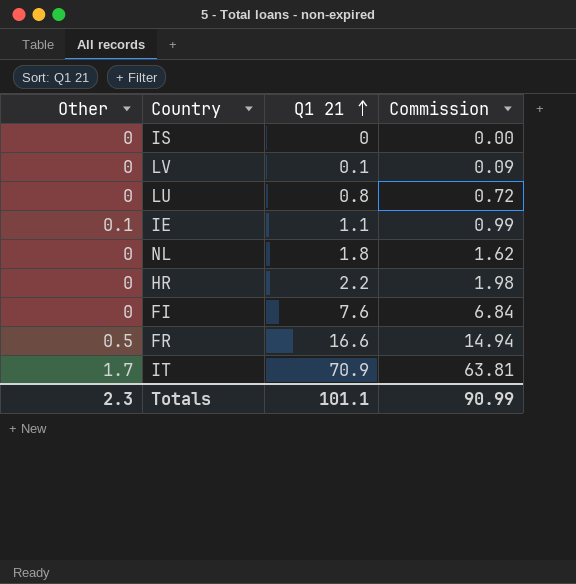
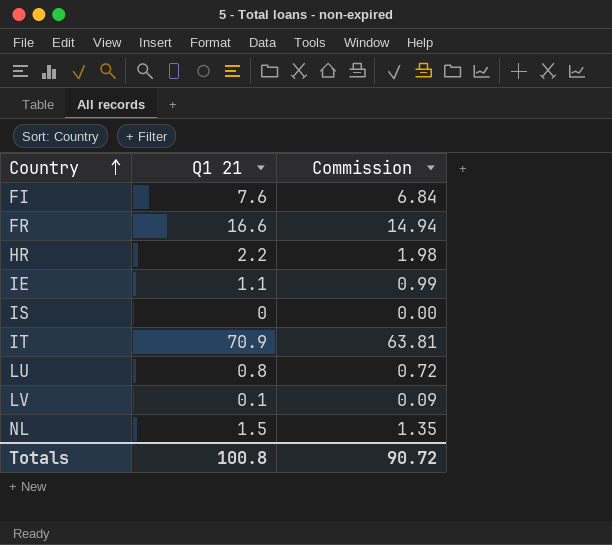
row order: Q1 21 ascending -> Country ascending
column Other | position: 1 -> none
NL | Q1 21: 1.8 -> 1.5
NL | Commission: 1.62 -> 1.35
Totals | Q1 21: 101.1 -> 100.8
Totals | Commission: 90.99 -> 90.72

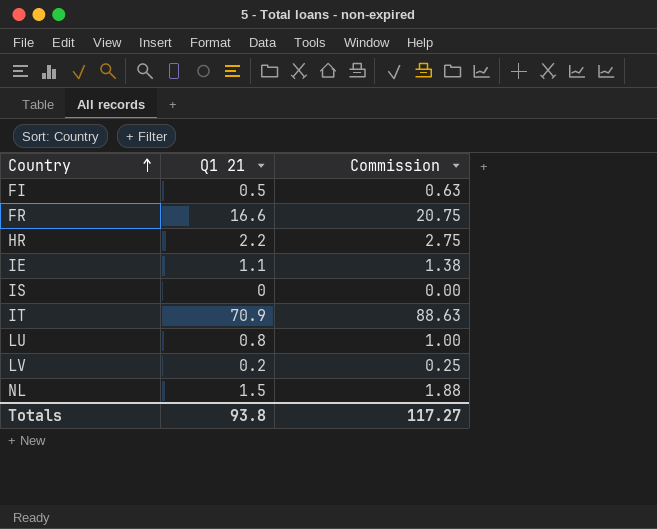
column Commission | formula: [Q1 21] * 0.9 -> [Q1 21] * 1.25
FI | Q1 21: 7.6 -> 0.5
LV | Q1 21: 0.1 -> 0.2
Totals | Q1 21: 100.8 -> 93.8
Totals | Commission: 90.72 -> 117.27

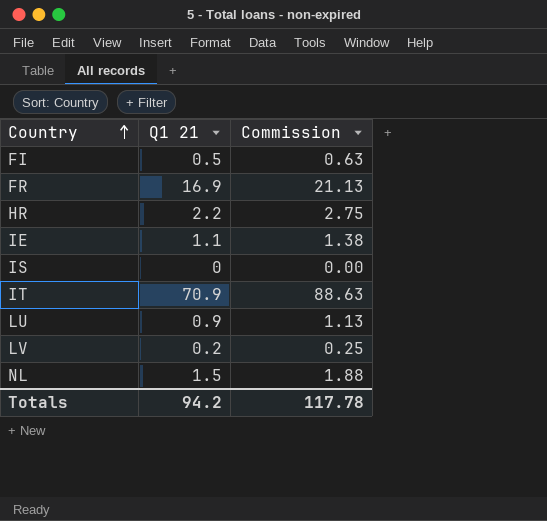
FR | Q1 21: 16.6 -> 16.9
FR | Commission: 20.75 -> 21.13
LU | Q1 21: 0.8 -> 0.9
LU | Commission: 1.00 -> 1.13
Totals | Q1 21: 93.8 -> 94.2
Totals | Commission: 117.27 -> 117.78

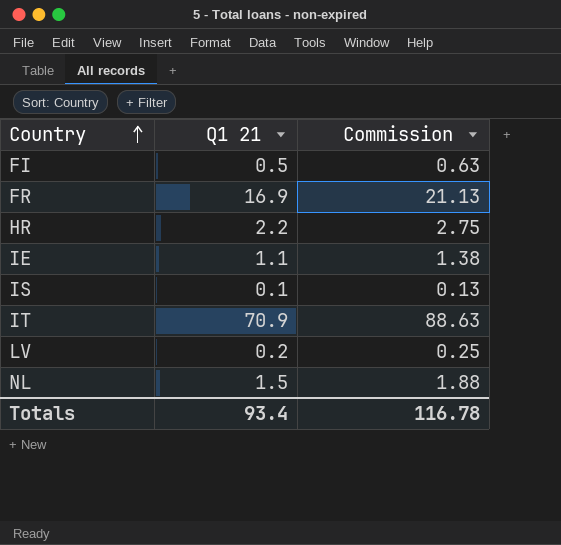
row LU: 0.9 | 1.13 -> none
IS | Q1 21: 0 -> 0.1
IS | Commission: 0.00 -> 0.13
Totals | Q1 21: 94.2 -> 93.4
Totals | Commission: 117.78 -> 116.78

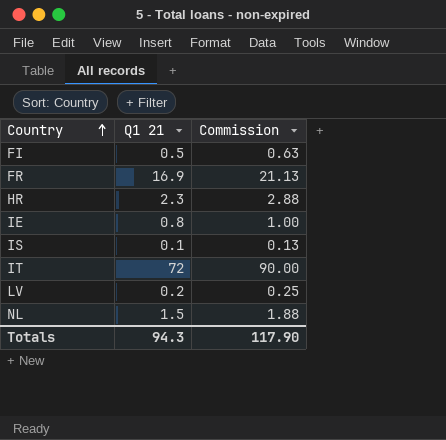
HR | Q1 21: 2.2 -> 2.3
HR | Commission: 2.75 -> 2.88
IE | Q1 21: 1.1 -> 0.8
IE | Commission: 1.38 -> 1.00
IT | Q1 21: 70.9 -> 72
IT | Commission: 88.63 -> 90.00
Totals | Q1 21: 93.4 -> 94.3
Totals | Commission: 116.78 -> 117.90

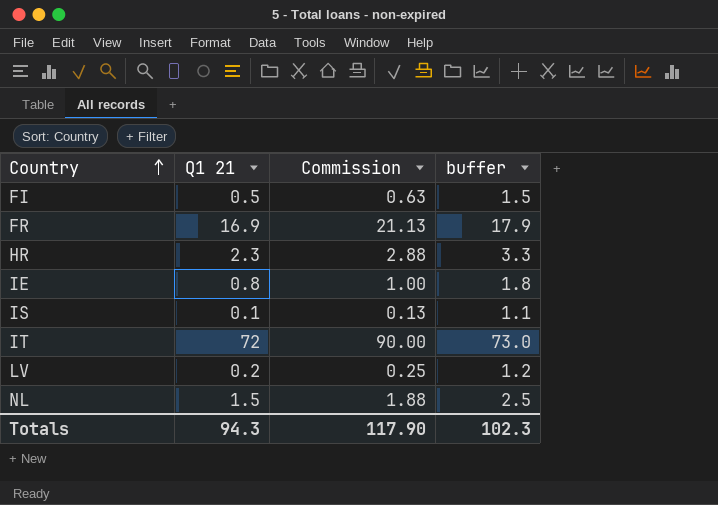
column buffer | formula: none -> [Q1 21] + 1

